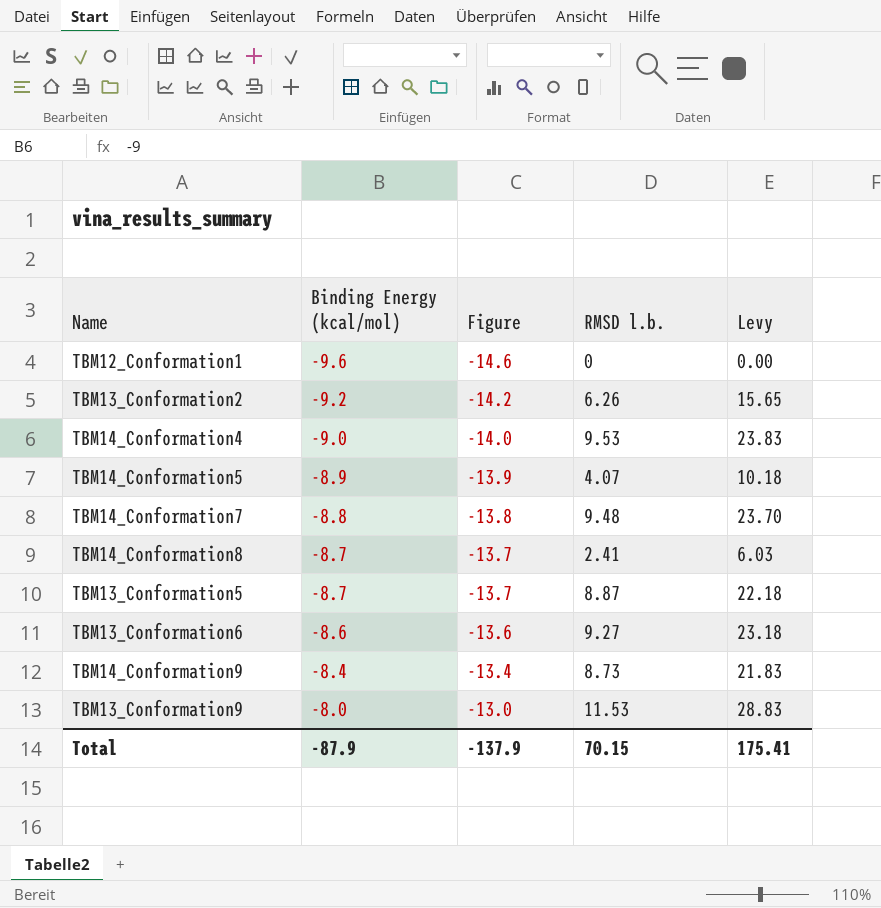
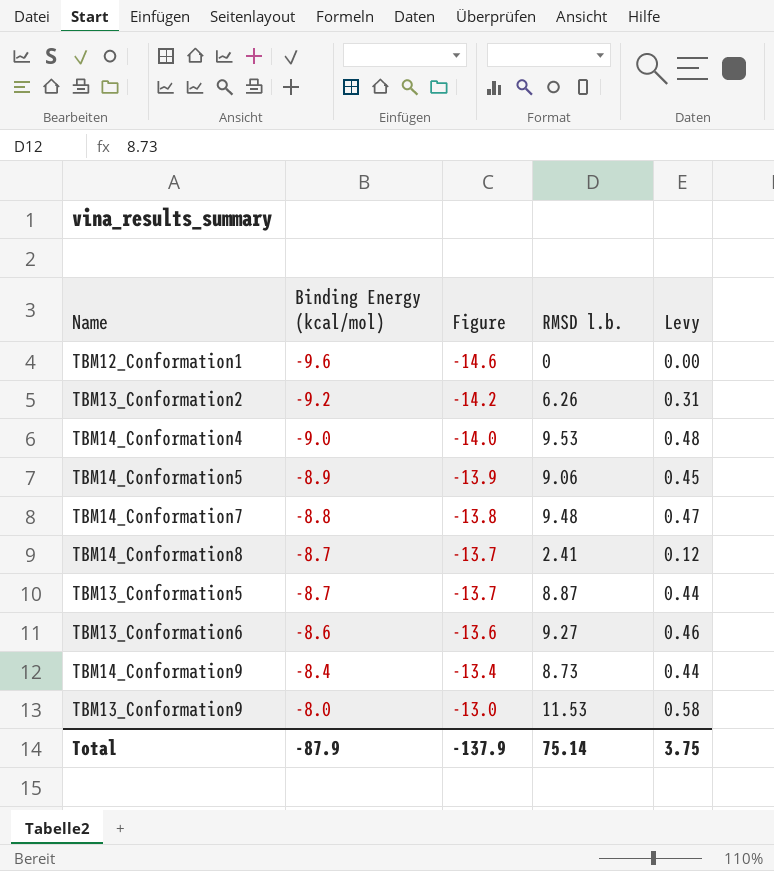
column Levy | formula: [RMSD l.b.] * 2.5 -> [RMSD l.b.] * 0.05
TBM14_Conformation5 | RMSD l.b.: 4.07 -> 9.06
Total | RMSD l.b.: 70.15 -> 75.14
Total | Levy: 175.41 -> 3.75

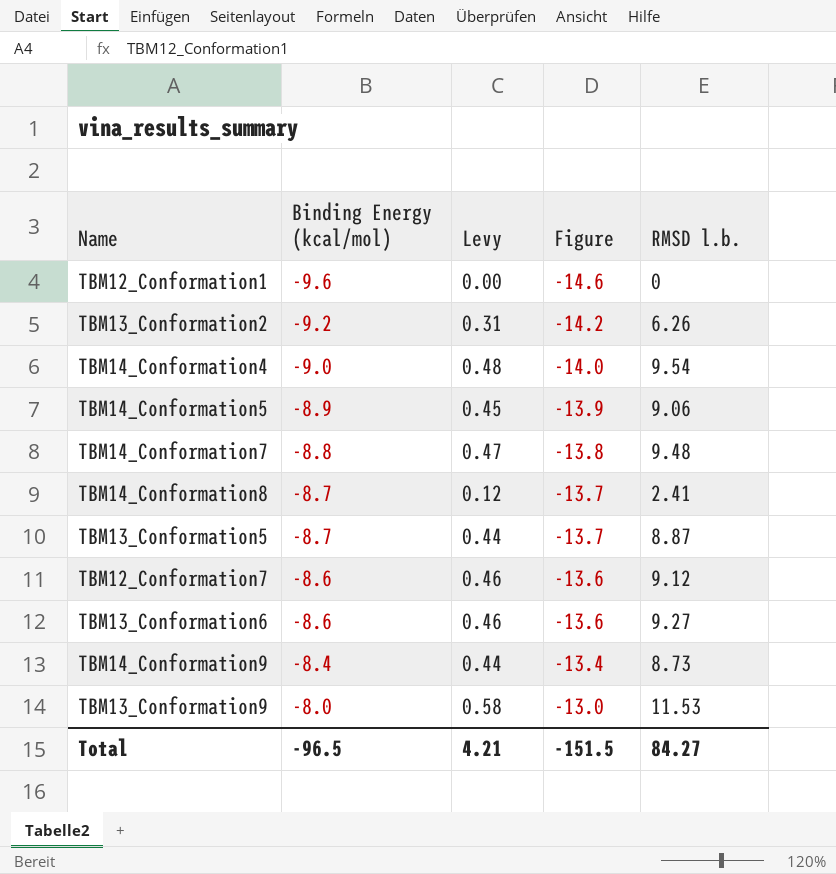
column Levy | position: 5 -> 3
TBM14_Conformation4 | RMSD l.b.: 9.53 -> 9.54
row TBM12_Conformation7: none -> -8.6 | 0.46 | -13.6 | 9.12
Total | Binding Energy (kcal/mol): -87.9 -> -96.5
Total | Levy: 3.75 -> 4.21
Total | Figure: -137.9 -> -151.5
Total | RMSD l.b.: 75.14 -> 84.27

